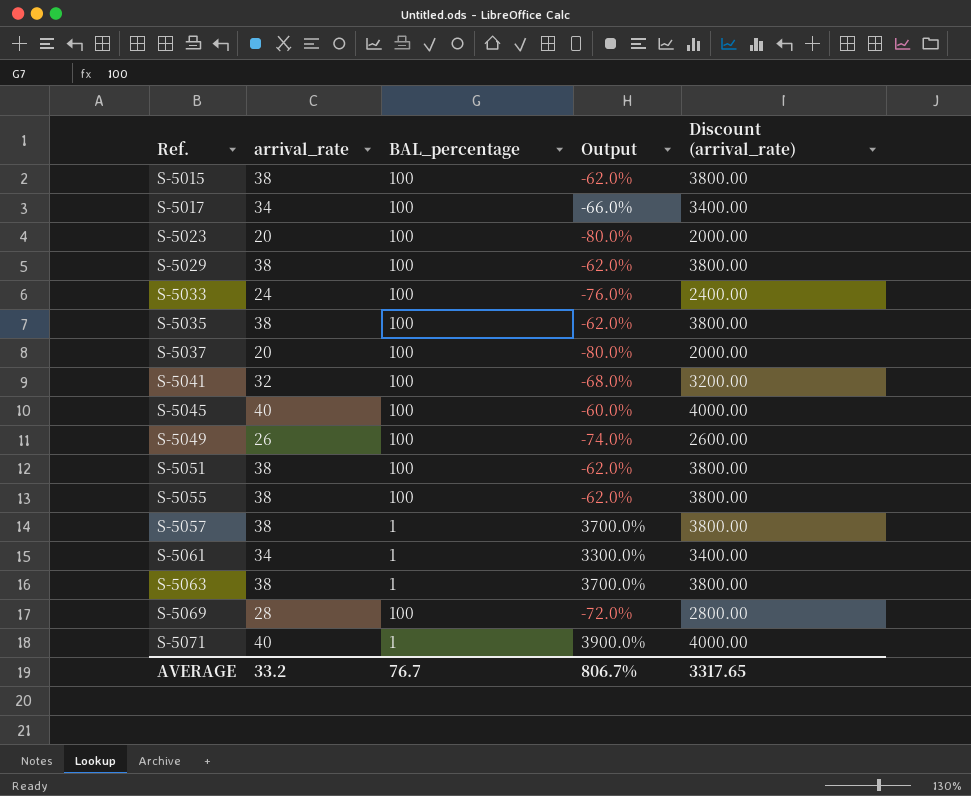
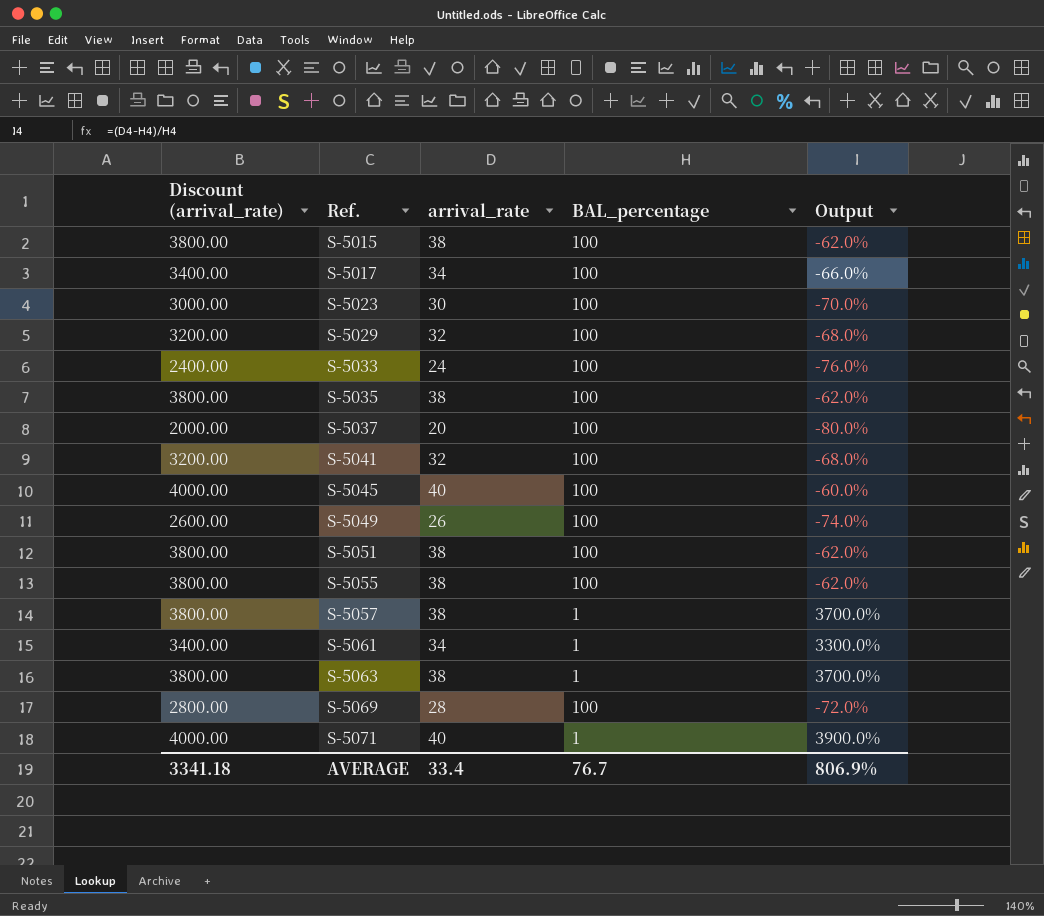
column Discount (arrival_rate) | position: 5 -> 1
S-5023 | Discount (arrival_rate): 2000.00 -> 3000.00
S-5023 | arrival_rate: 20 -> 30
S-5023 | Output: -80.0% -> -70.0%
S-5029 | Discount (arrival_rate): 3800.00 -> 3200.00
S-5029 | arrival_rate: 38 -> 32
S-5029 | Output: -62.0% -> -68.0%
AVERAGE | Discount (arrival_rate): 3317.65 -> 3341.18
AVERAGE | arrival_rate: 33.2 -> 33.4
AVERAGE | Output: 806.7% -> 806.9%

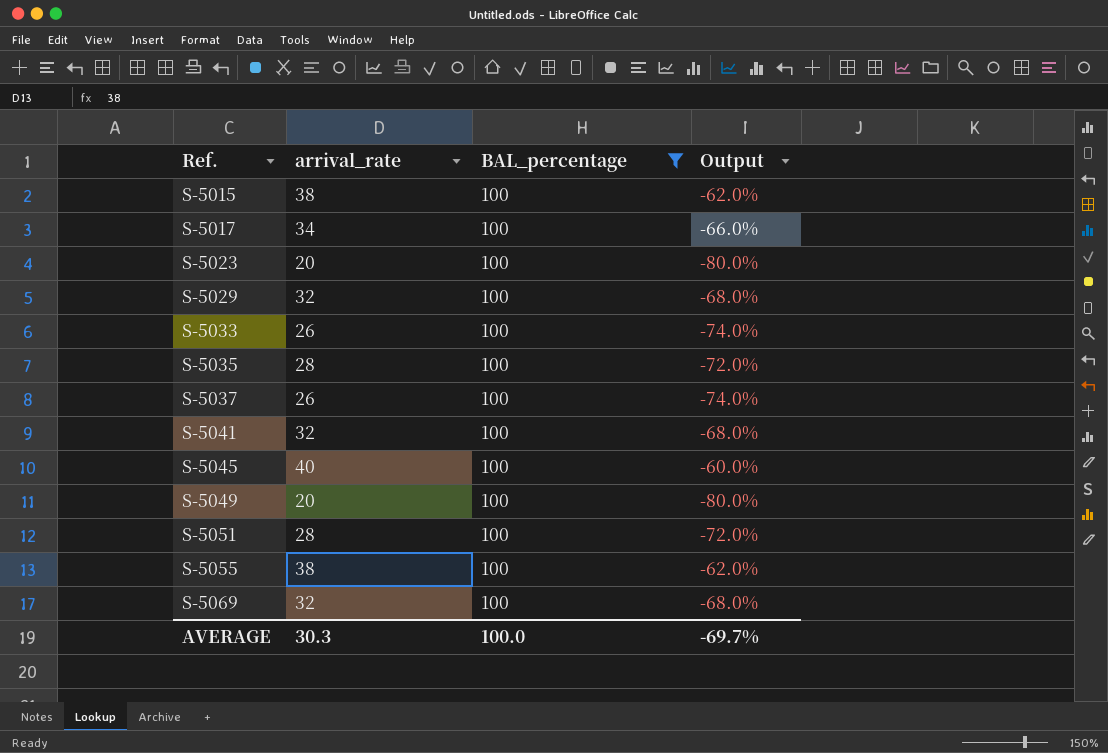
filter: none -> BAL_percentage = 100
column Discount (arrival_rate) | formula: [arrival_rate] * 100 -> none
S-5023 | arrival_rate: 30 -> 20
S-5023 | Output: -70.0% -> -80.0%
S-5033 | arrival_rate: 24 -> 26
S-5033 | Output: -76.0% -> -74.0%
S-5035 | arrival_rate: 38 -> 28
S-5035 | Output: -62.0% -> -72.0%
S-5037 | arrival_rate: 20 -> 26
S-5037 | Output: -80.0% -> -74.0%
S-5049 | arrival_rate: 26 -> 20
S-5049 | Output: -74.0% -> -80.0%
S-5051 | arrival_rate: 38 -> 28
S-5051 | Output: -62.0% -> -72.0%
S-5069 | arrival_rate: 28 -> 32
S-5069 | Output: -72.0% -> -68.0%
AVERAGE | arrival_rate: 33.4 -> 30.3
AVERAGE | BAL_percentage: 76.7 -> 100.0
AVERAGE | Output: 806.9% -> -69.7%

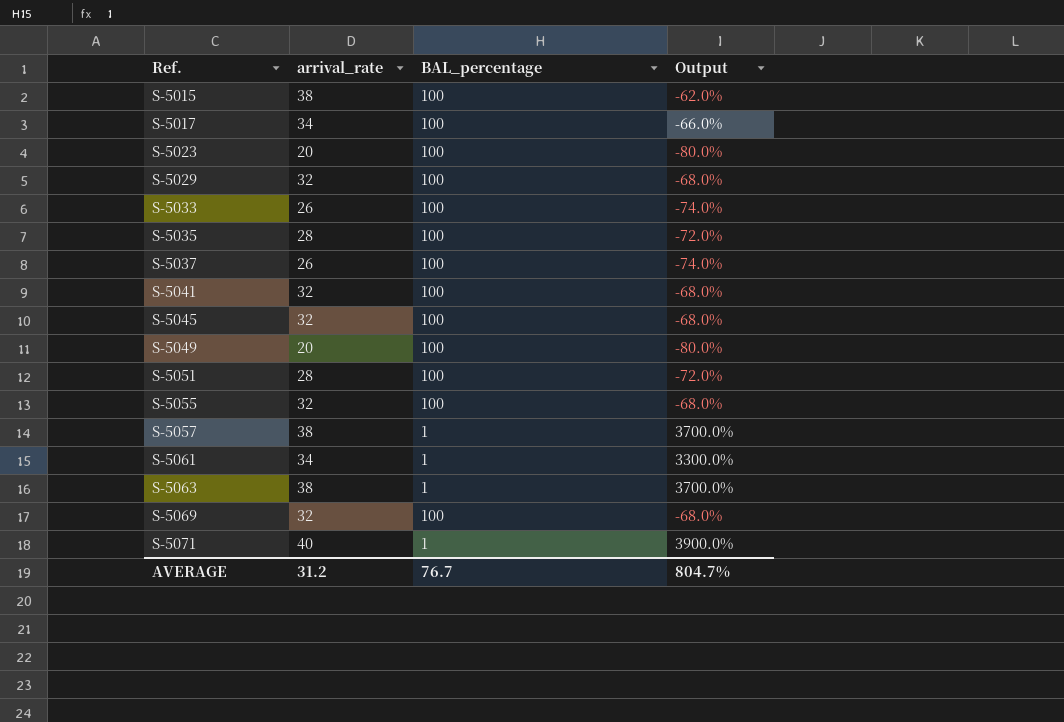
filter: BAL_percentage = 100 -> none
S-5045 | arrival_rate: 40 -> 32
S-5045 | Output: -60.0% -> -68.0%
S-5055 | arrival_rate: 38 -> 32
S-5055 | Output: -62.0% -> -68.0%
AVERAGE | arrival_rate: 30.3 -> 31.2
AVERAGE | BAL_percentage: 100.0 -> 76.7
AVERAGE | Output: -69.7% -> 804.7%

